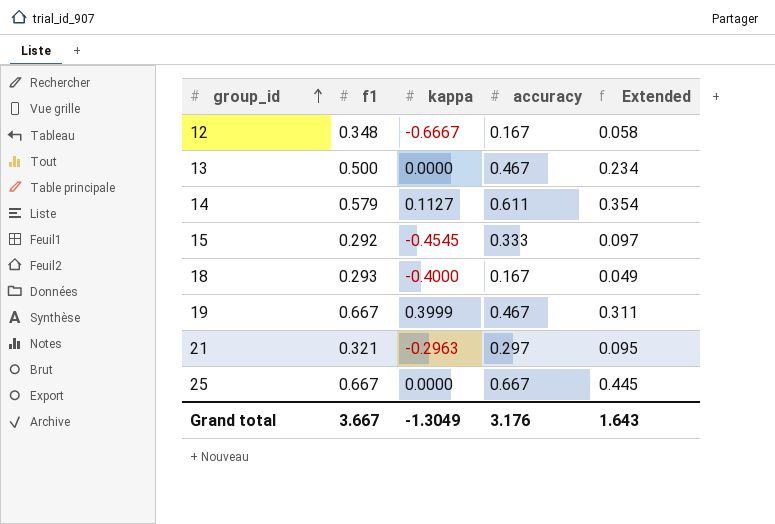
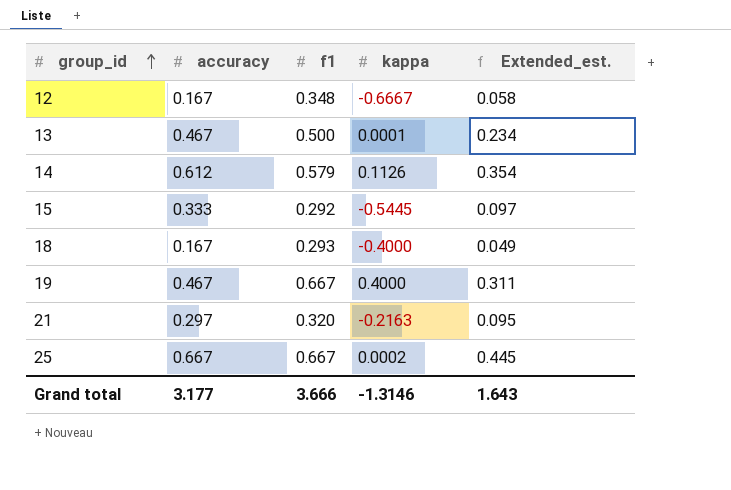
column accuracy | position: 4 -> 2
column name: Extended -> Extended_est.
13 | kappa: 0.0000 -> 0.0001
14 | accuracy: 0.611 -> 0.612
14 | kappa: 0.1127 -> 0.1126
15 | kappa: -0.4545 -> -0.5445
19 | kappa: 0.3999 -> 0.4000
21 | f1: 0.321 -> 0.320
21 | kappa: -0.2963 -> -0.2163
25 | kappa: 0.0000 -> 0.0002
Grand total | accuracy: 3.176 -> 3.177
Grand total | f1: 3.667 -> 3.666
Grand total | kappa: -1.3049 -> -1.3146

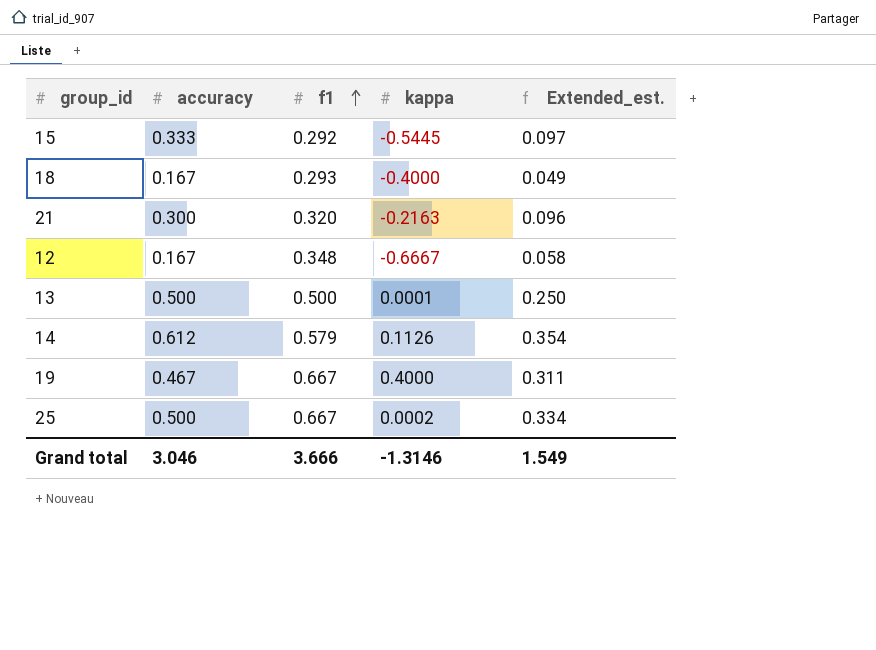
row order: group_id ascending -> f1 ascending
21 | accuracy: 0.297 -> 0.300
21 | Extended_est.: 0.095 -> 0.096
13 | accuracy: 0.467 -> 0.500
13 | Extended_est.: 0.234 -> 0.250
25 | accuracy: 0.667 -> 0.500
25 | Extended_est.: 0.445 -> 0.334
Grand total | accuracy: 3.177 -> 3.046
Grand total | Extended_est.: 1.643 -> 1.549

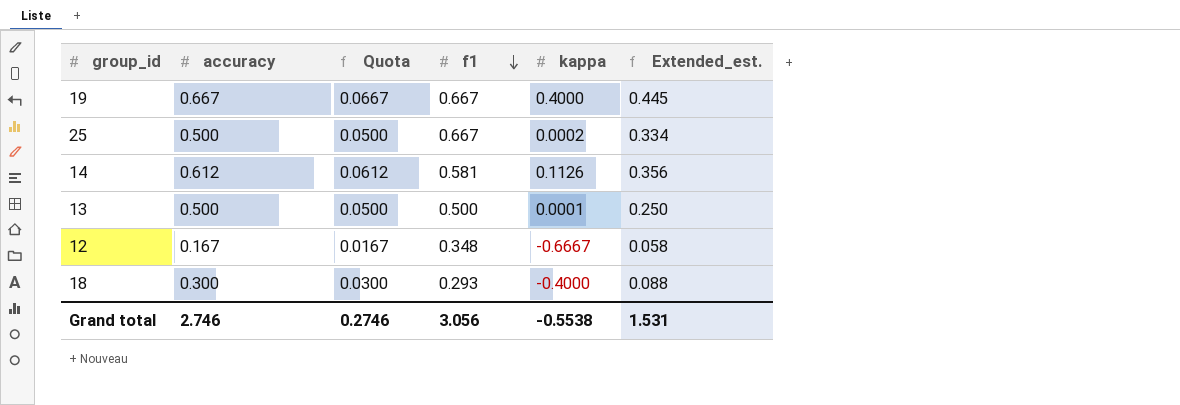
row order: f1 ascending -> f1 descending
column Quota | formula: none -> [accuracy] * 0.1
row 15: 0.333 | 0.292 | -0.5445 | 0.097 -> none
row 21: 0.300 | 0.320 | -0.2163 | 0.096 -> none
19 | accuracy: 0.467 -> 0.667
19 | Extended_est.: 0.311 -> 0.445
14 | f1: 0.579 -> 0.581
14 | Extended_est.: 0.354 -> 0.356
18 | accuracy: 0.167 -> 0.300
18 | Extended_est.: 0.049 -> 0.088
Grand total | accuracy: 3.046 -> 2.746
Grand total | f1: 3.666 -> 3.056
Grand total | kappa: -1.3146 -> -0.5538
Grand total | Extended_est.: 1.549 -> 1.531

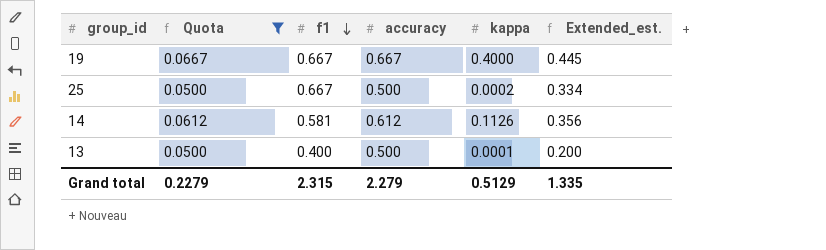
filter: none -> Quota >= 0.0500
column accuracy | position: 2 -> 4
13 | f1: 0.500 -> 0.400
13 | Extended_est.: 0.250 -> 0.200
Grand total | Quota: 0.2746 -> 0.2279
Grand total | f1: 3.056 -> 2.315
Grand total | accuracy: 2.746 -> 2.279
Grand total | kappa: -0.5538 -> 0.5129
Grand total | Extended_est.: 1.531 -> 1.335

